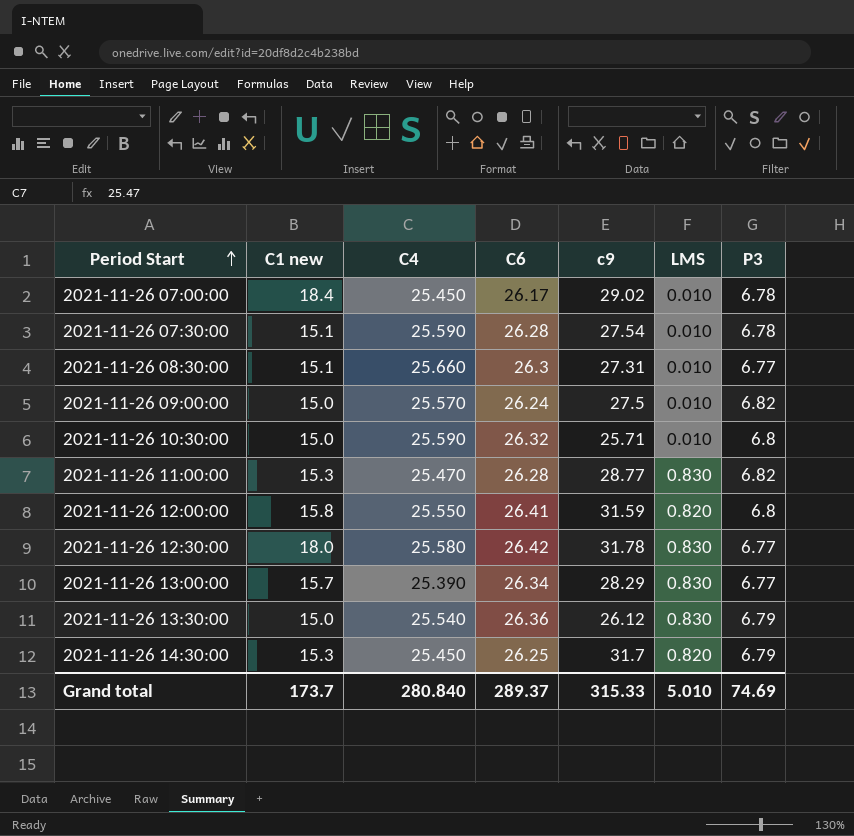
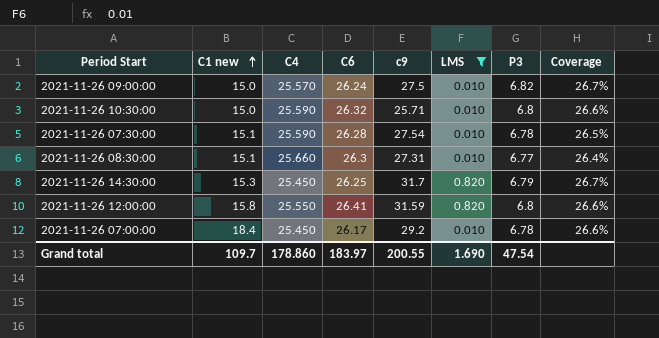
filter: none -> LMS != 0.830
row order: Period Start ascending -> C1 new ascending
column Coverage | formula: none -> [P3] / [C4]
2021-11-26 07:00:00 | c9: 29.02 -> 29.2
Grand total | C1 new: 173.7 -> 109.7
Grand total | C4: 280.840 -> 178.860
Grand total | C6: 289.37 -> 183.97
Grand total | c9: 315.33 -> 200.55
Grand total | LMS: 5.010 -> 1.690
Grand total | P3: 74.69 -> 47.54

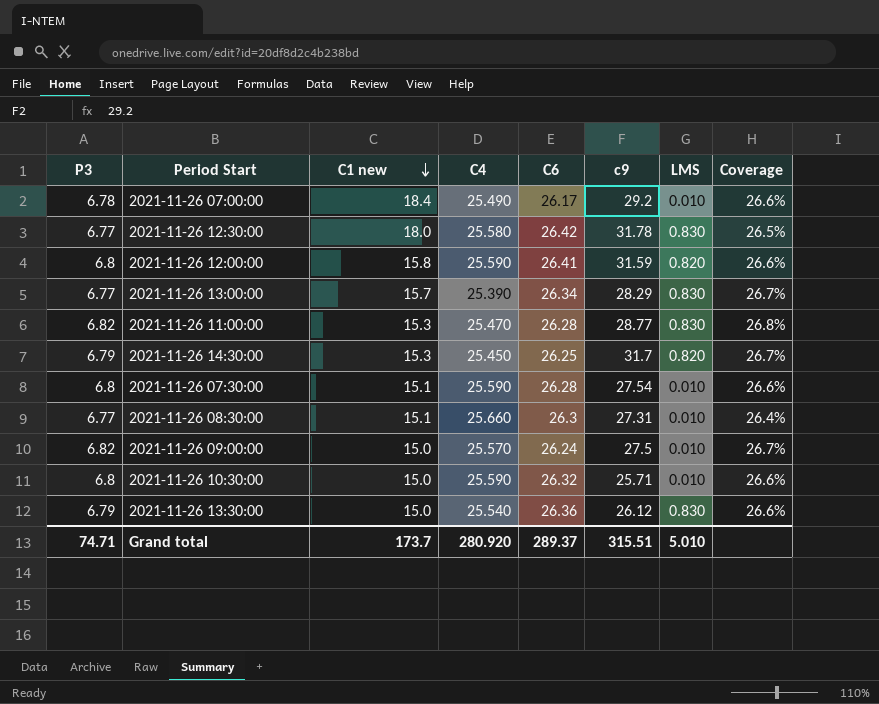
filter: LMS != 0.830 -> none
row order: C1 new ascending -> C1 new descending
column P3 | position: 7 -> 1
2021-11-26 07:00:00 | C4: 25.450 -> 25.490
2021-11-26 12:00:00 | C4: 25.550 -> 25.590
2021-11-26 07:30:00 | P3: 6.78 -> 6.8
2021-11-26 07:30:00 | Coverage: 26.5% -> 26.6%
Grand total | P3: 47.54 -> 74.71
Grand total | C1 new: 109.7 -> 173.7
Grand total | C4: 178.860 -> 280.920
Grand total | C6: 183.97 -> 289.37
Grand total | c9: 200.55 -> 315.51
Grand total | LMS: 1.690 -> 5.010

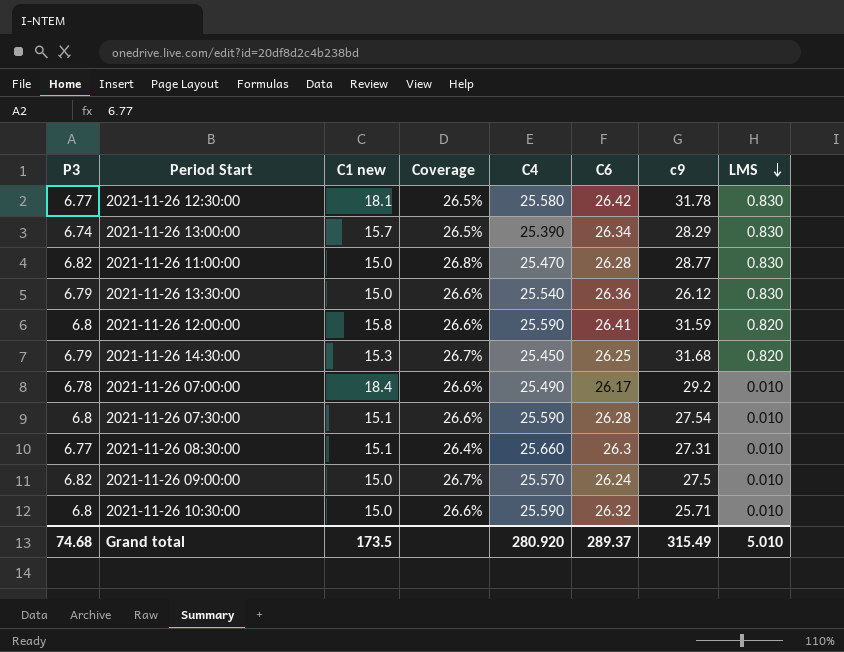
row order: C1 new descending -> LMS descending
column Coverage | position: 8 -> 4
2021-11-26 12:30:00 | C1 new: 18.0 -> 18.1
2021-11-26 13:00:00 | P3: 6.77 -> 6.74
2021-11-26 13:00:00 | Coverage: 26.7% -> 26.5%
2021-11-26 11:00:00 | C1 new: 15.3 -> 15.0
2021-11-26 14:30:00 | c9: 31.7 -> 31.68
Grand total | P3: 74.71 -> 74.68
Grand total | C1 new: 173.7 -> 173.5
Grand total | c9: 315.51 -> 315.49

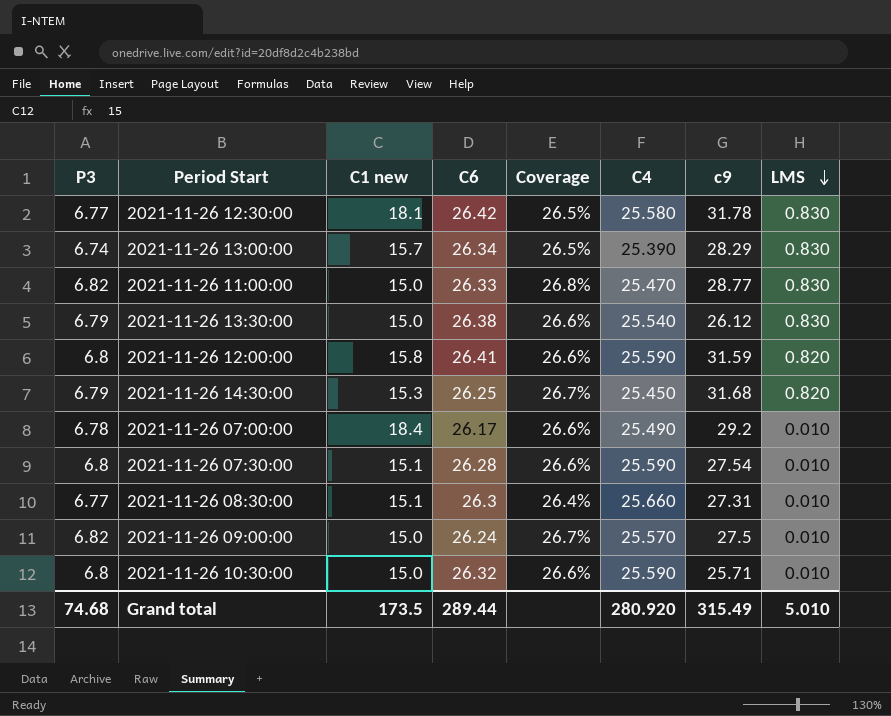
column C6 | position: 6 -> 4
2021-11-26 11:00:00 | C6: 26.28 -> 26.33
2021-11-26 13:30:00 | C6: 26.36 -> 26.38
Grand total | C6: 289.37 -> 289.44

